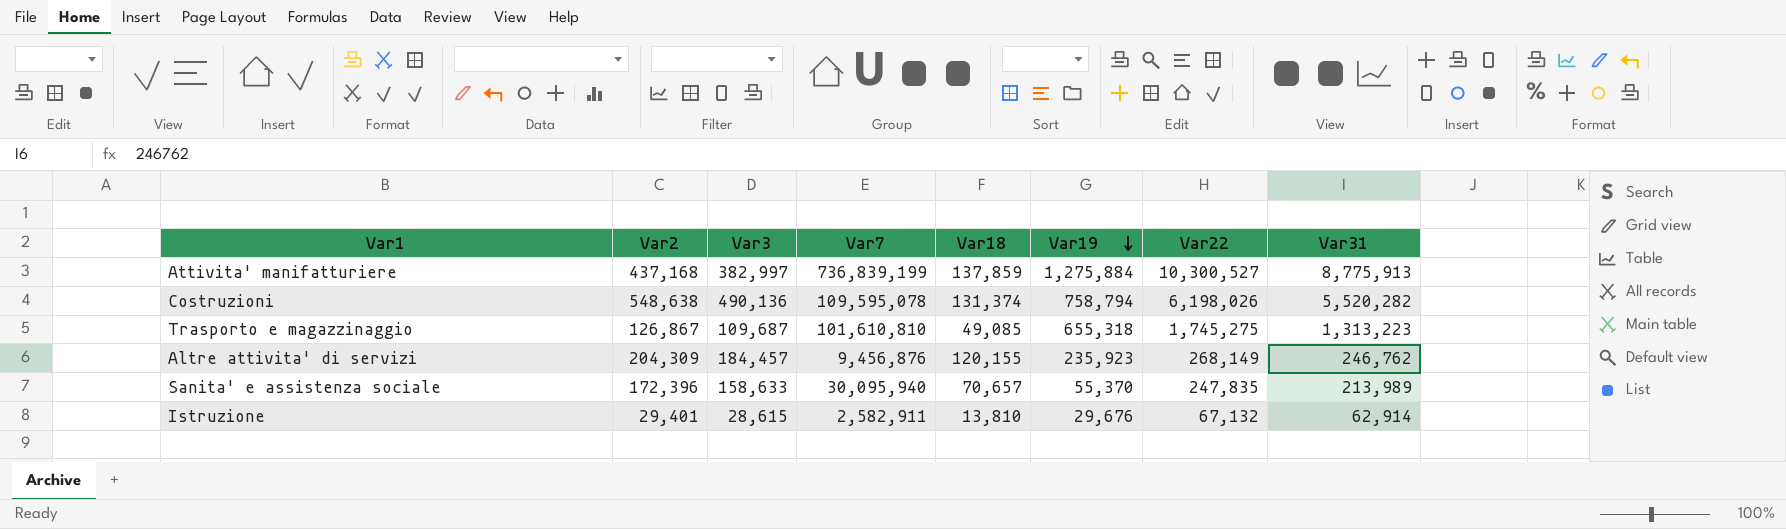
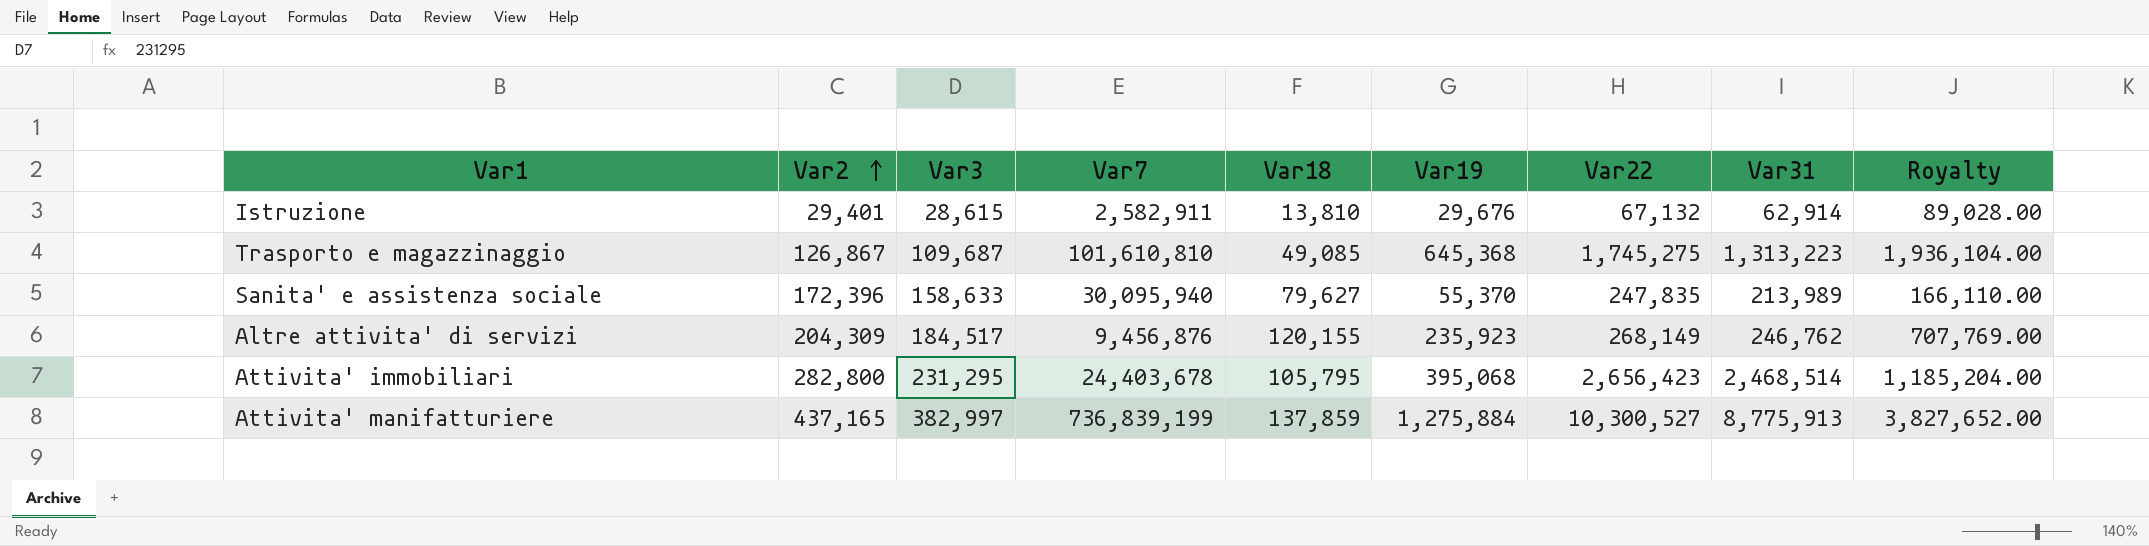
row order: Var19 descending -> Var2 ascending
column Royalty | formula: none -> [Var19] * 3
row Costruzioni: 548,638 | 490,136 | 109,595,078 | 131,374 | 758,794 | 6,198,026 | 5,520,282 -> none
Trasporto e magazzinaggio | Var19: 655,318 -> 645,368
Sanita' e assistenza sociale | Var18: 70,657 -> 79,627
Altre attivita' di servizi | Var3: 184,457 -> 184,517
row Attivita' immobiliari: none -> 282,800 | 231,295 | 24,403,678 | 105,795 | 395,068 | 2,656,423 | 2,468,514 | 1,185,204.00
Attivita' manifatturiere | Var2: 437,168 -> 437,165

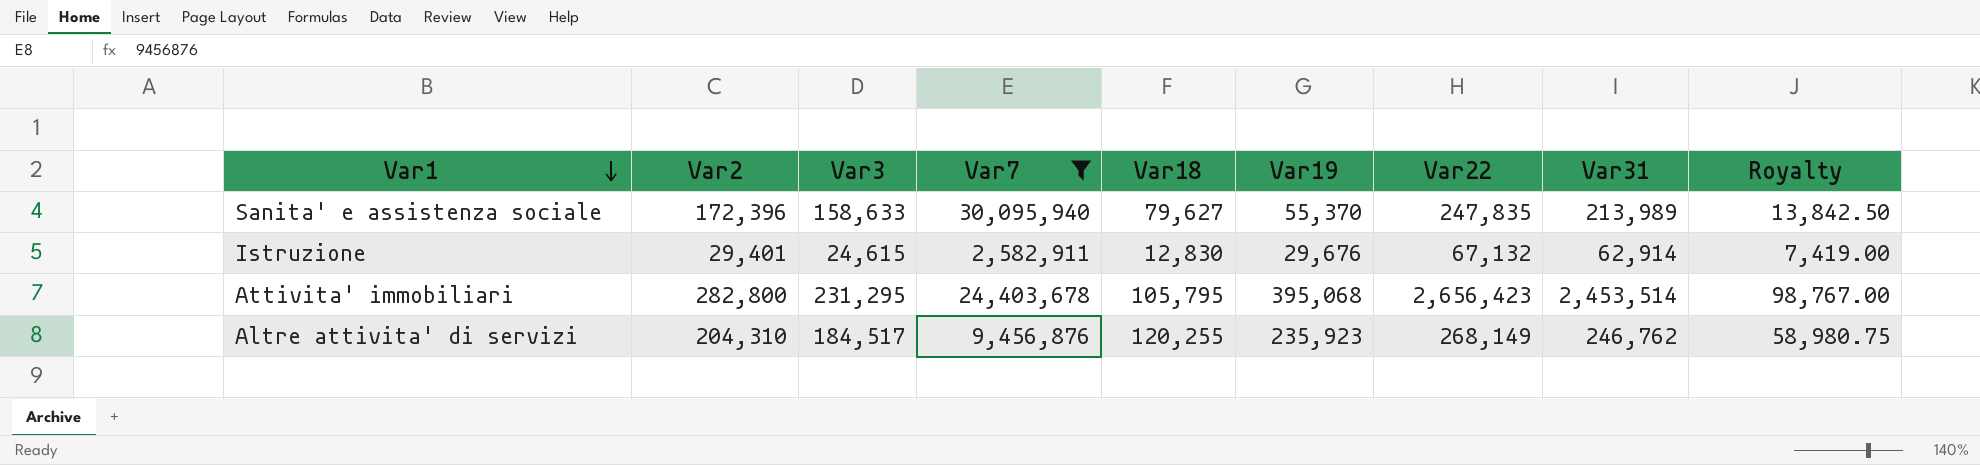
filter: none -> Var7 <= 30,095,940
row order: Var2 ascending -> Var1 descending
column Royalty | formula: [Var19] * 3 -> [Var19] * 0.25
Istruzione | Var3: 28,615 -> 24,615
Istruzione | Var18: 13,810 -> 12,830
Attivita' immobiliari | Var31: 2,468,514 -> 2,453,514
Altre attivita' di servizi | Var2: 204,309 -> 204,310
Altre attivita' di servizi | Var18: 120,155 -> 120,255

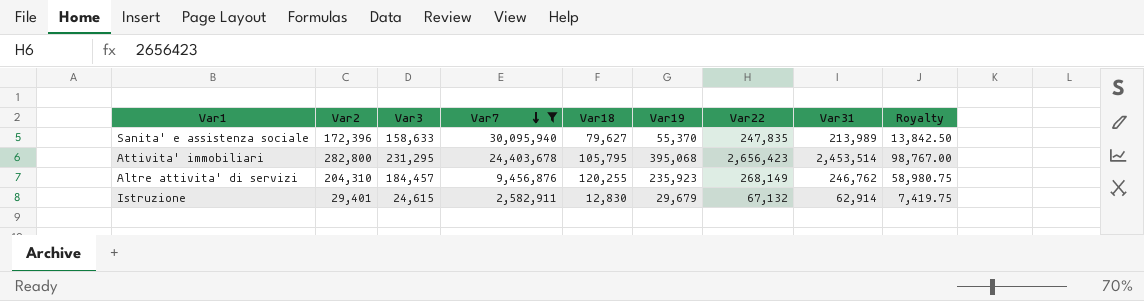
row order: Var1 descending -> Var7 descending
Altre attivita' di servizi | Var3: 184,517 -> 184,457
Istruzione | Var19: 29,676 -> 29,679
Istruzione | Royalty: 7,419.00 -> 7,419.75

